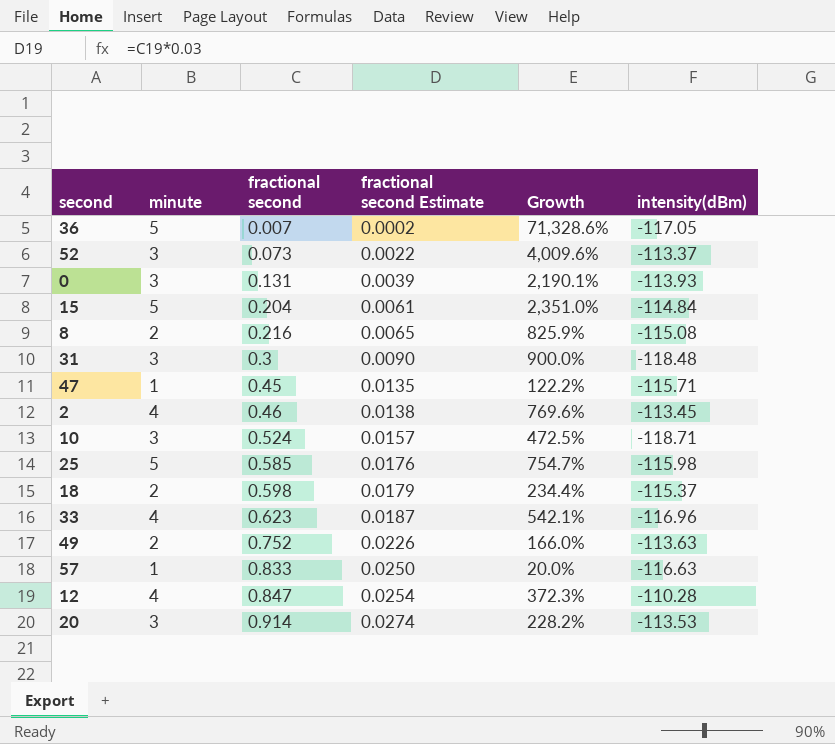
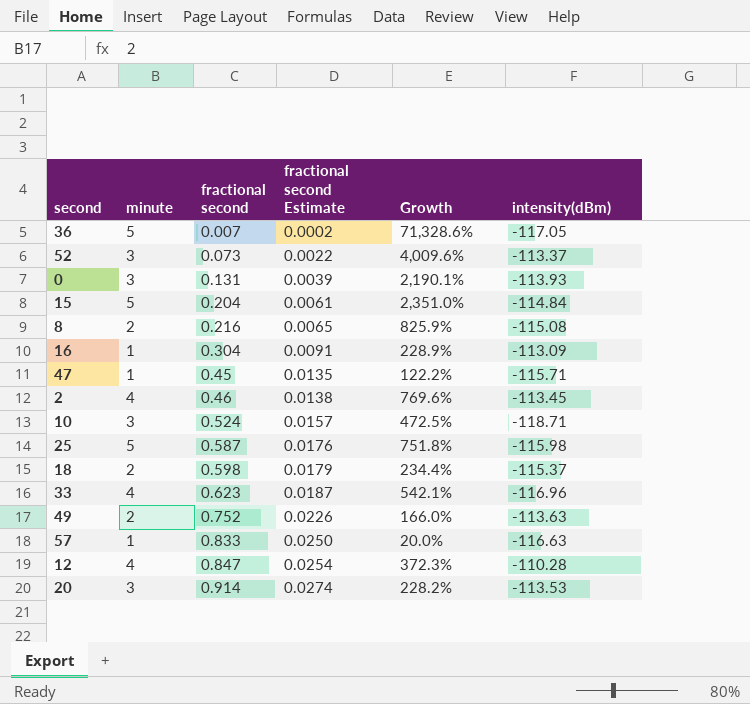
row 31: 3 | 0.3 | 0.0090 | 900.0% | -118.48 -> none
row 16: none -> 1 | 0.304 | 0.0091 | 228.9% | -113.09
25 | fractional second: 0.585 -> 0.587
25 | Growth: 754.7% -> 751.8%

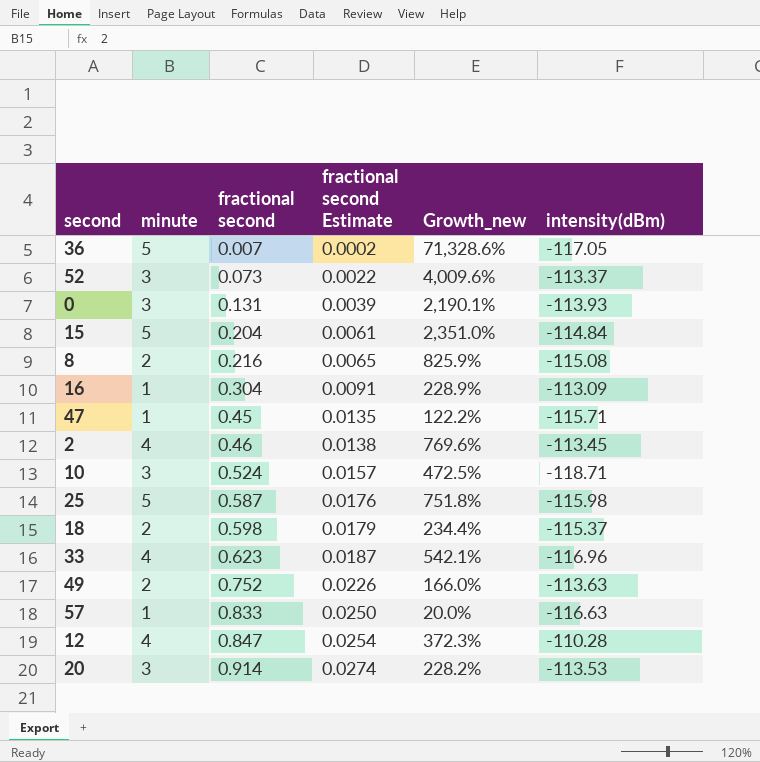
column name: Growth -> Growth_new

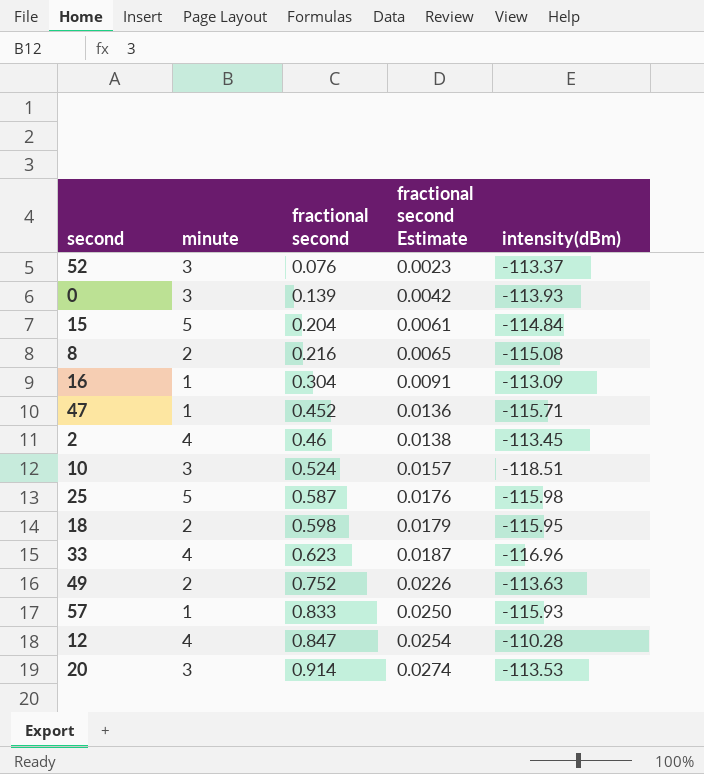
column Growth_new | formula: ([minute] - [fractional second]) / [fractional second] -> none
row 36: 5 | 0.007 | 0.0002 | 71,328.6% | -117.05 -> none
52 | fractional second: 0.073 -> 0.076
52 | fractional second Estimate: 0.0022 -> 0.0023
0 | fractional second: 0.131 -> 0.139
0 | fractional second Estimate: 0.0039 -> 0.0042
47 | fractional second: 0.45 -> 0.452
47 | fractional second Estimate: 0.0135 -> 0.0136
10 | intensity(dBm): -118.71 -> -118.51
18 | intensity(dBm): -115.37 -> -115.95
57 | intensity(dBm): -116.63 -> -115.93

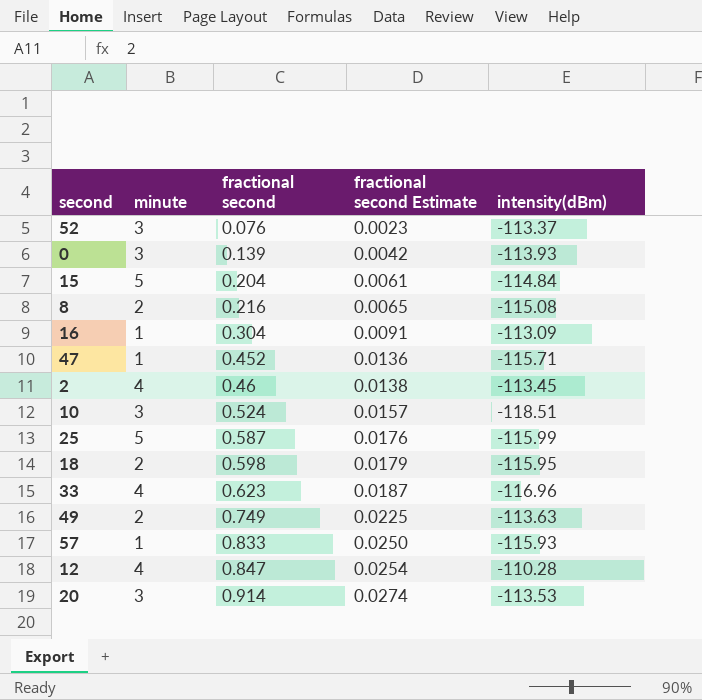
25 | intensity(dBm): -115.98 -> -115.99
49 | fractional second: 0.752 -> 0.749
49 | fractional second Estimate: 0.0226 -> 0.0225

